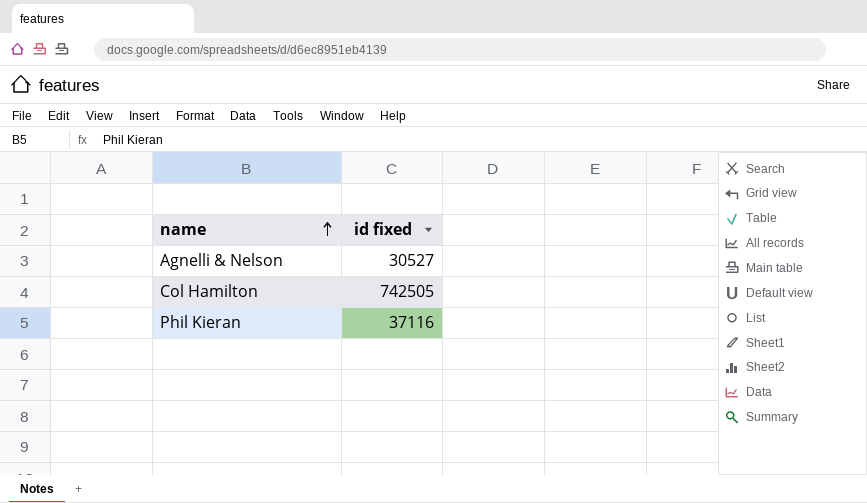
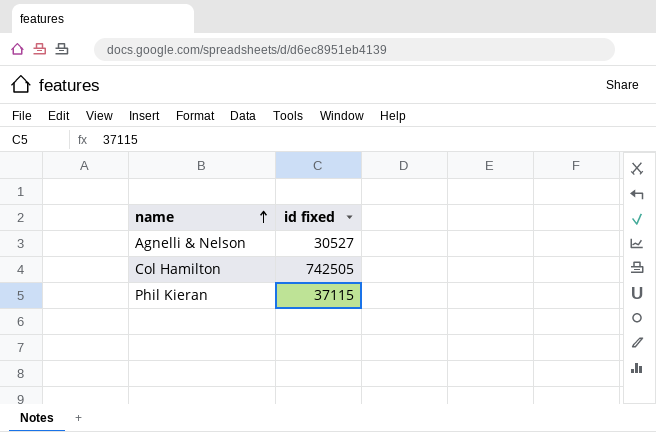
Phil Kieran | id fixed: 37116 -> 37115

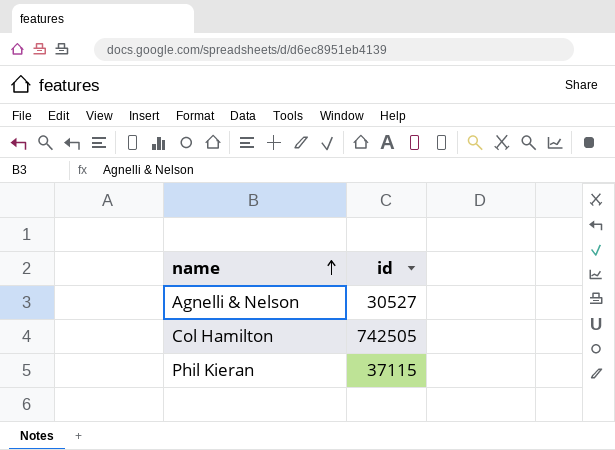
column name: id fixed -> id

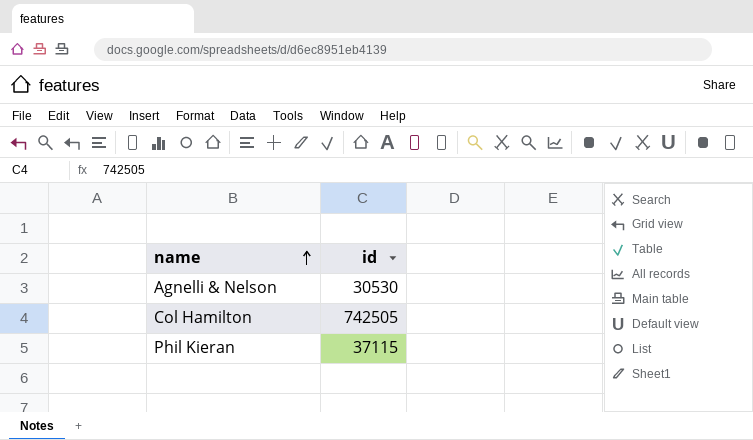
Agnelli & Nelson | id: 30527 -> 30530

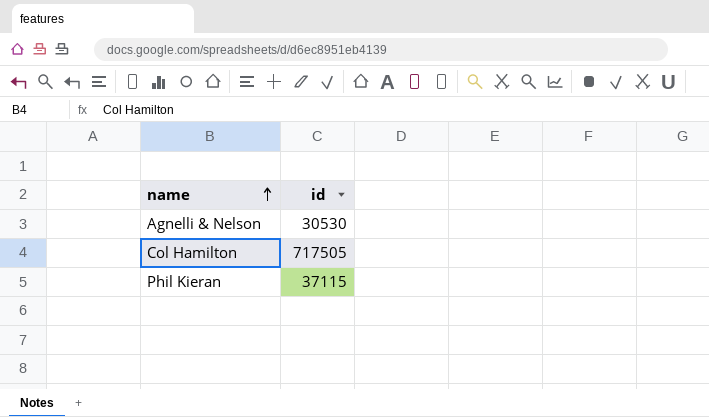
Col Hamilton | id: 742505 -> 717505

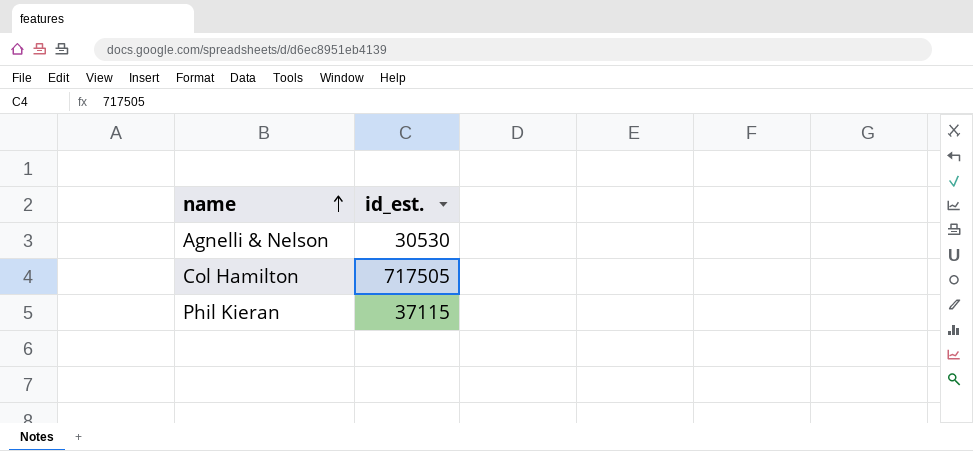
column name: id -> id_est.

